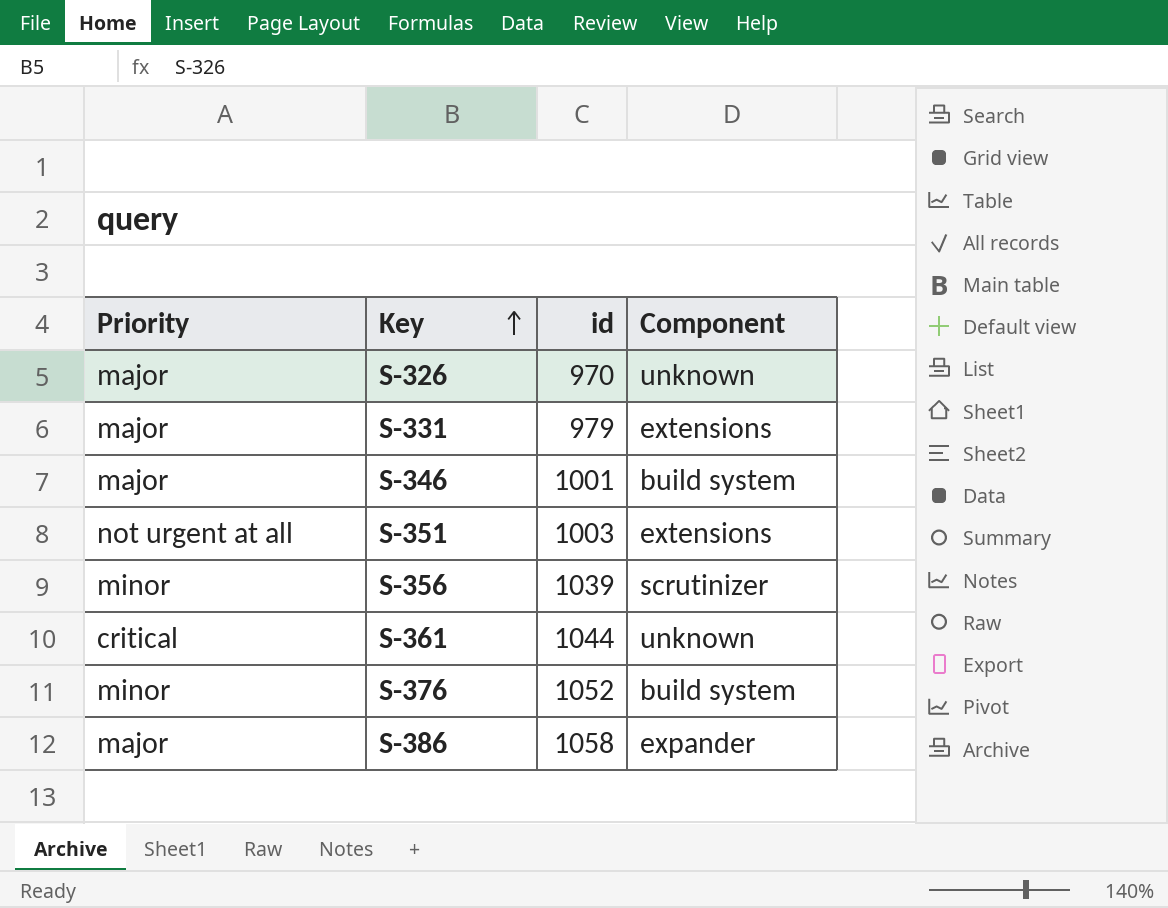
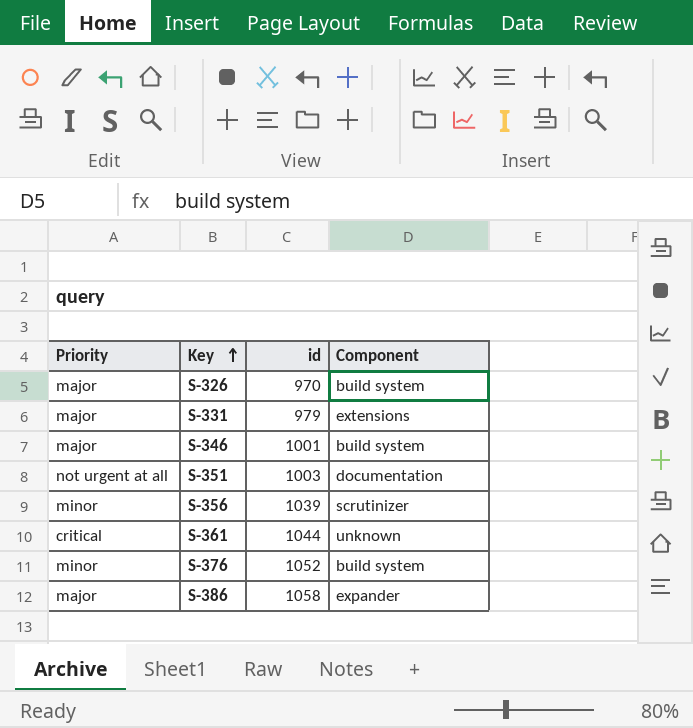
S-326 | Component: unknown -> build system
S-351 | Component: extensions -> documentation

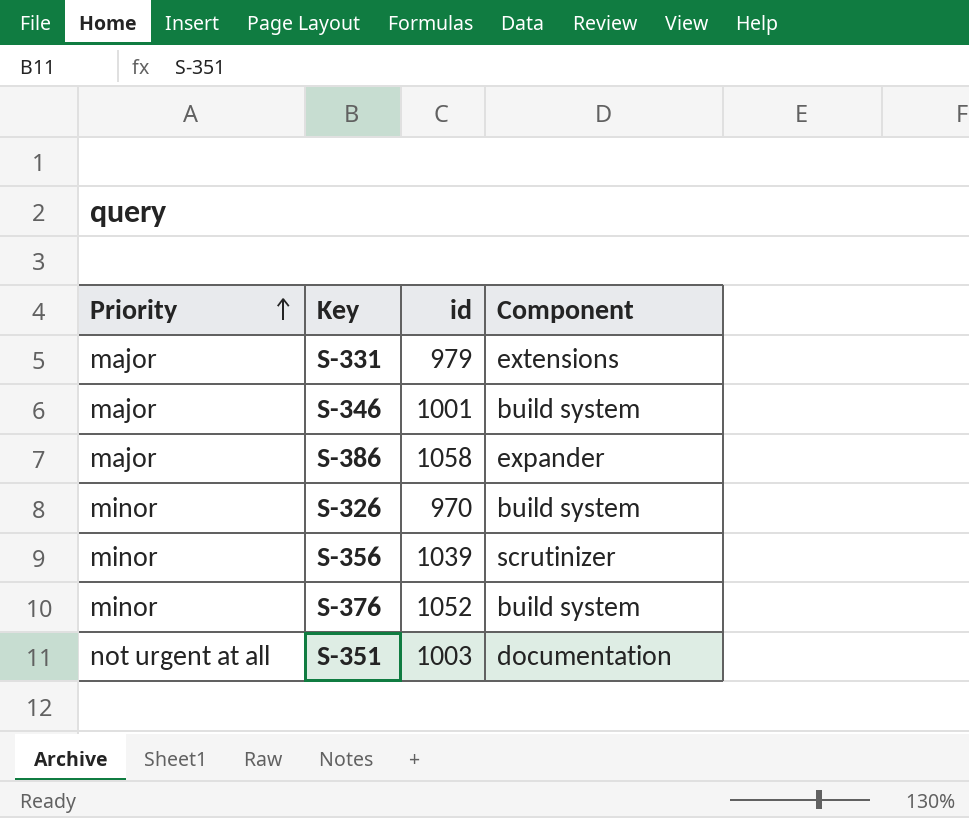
row order: Key ascending -> Priority ascending
row S-361: critical | 1044 | unknown -> none
S-326 | Priority: major -> minor

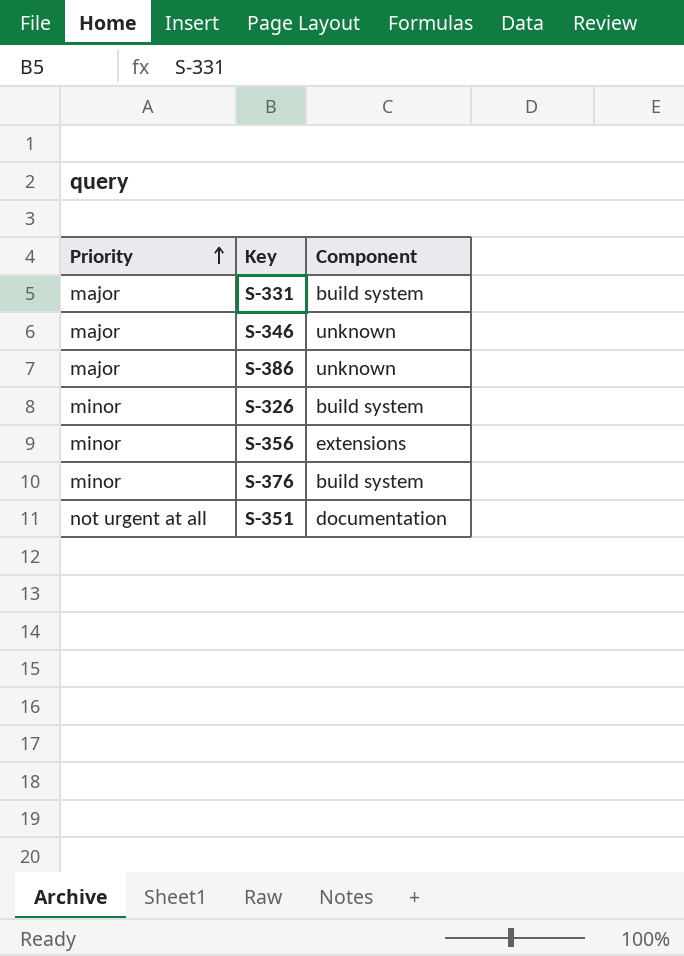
column id | position: 3 -> none
S-331 | Component: extensions -> build system
S-346 | Component: build system -> unknown
S-386 | Component: expander -> unknown
S-356 | Component: scrutinizer -> extensions

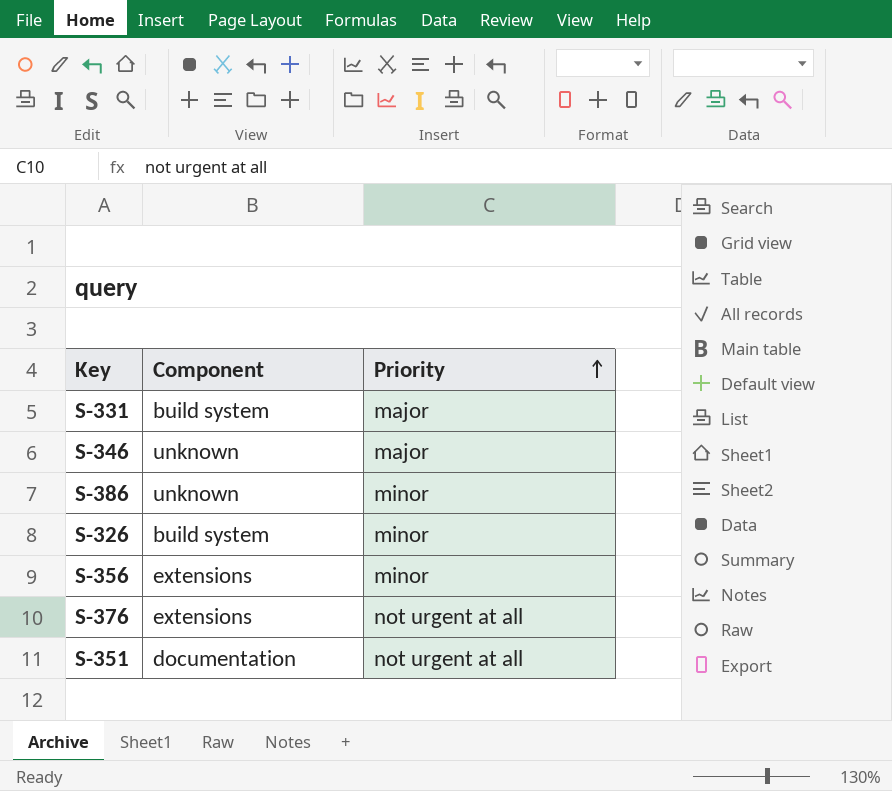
column Priority | position: 1 -> 3
S-386 | Priority: major -> minor
S-376 | Component: build system -> extensions
S-376 | Priority: minor -> not urgent at all

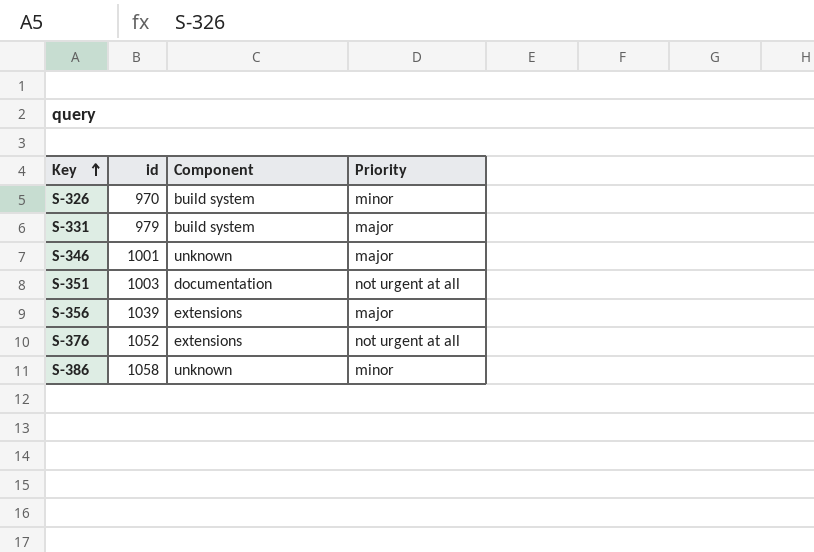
row order: Priority ascending -> Key ascending
column id | position: none -> 2
S-356 | Priority: minor -> major

